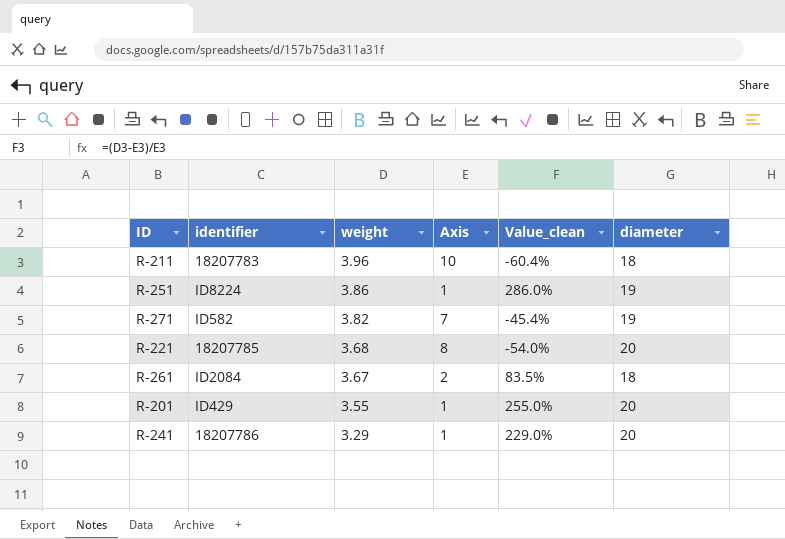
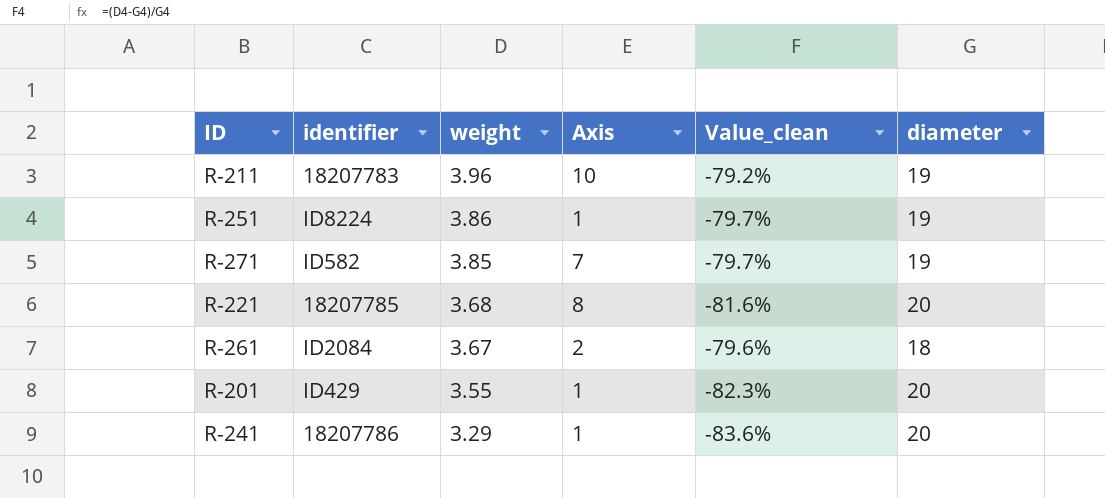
column Value_clean | formula: ([weight] - [Axis]) / [Axis] -> ([weight] - [diameter]) / [diameter]
R-211 | diameter: 18 -> 19
R-271 | weight: 3.82 -> 3.85

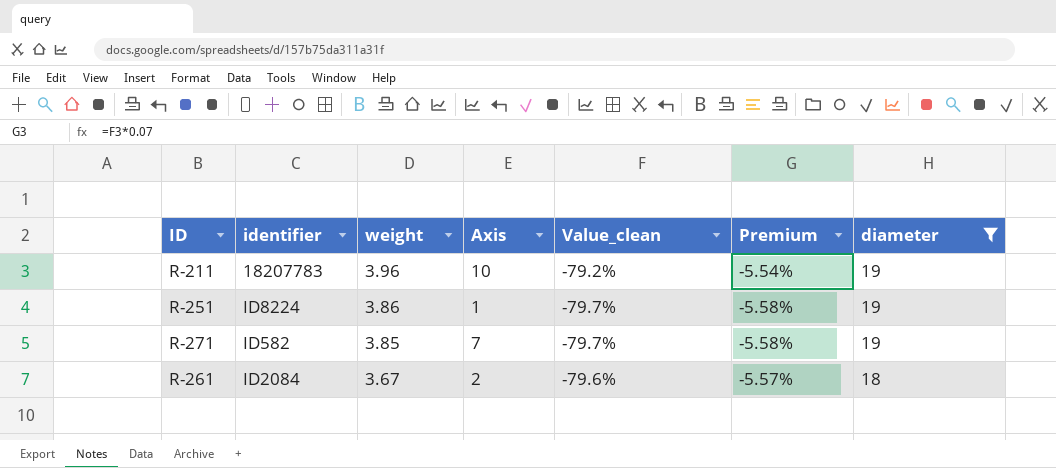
filter: none -> diameter != 20
column Premium | formula: none -> [Value_clean] * 0.07

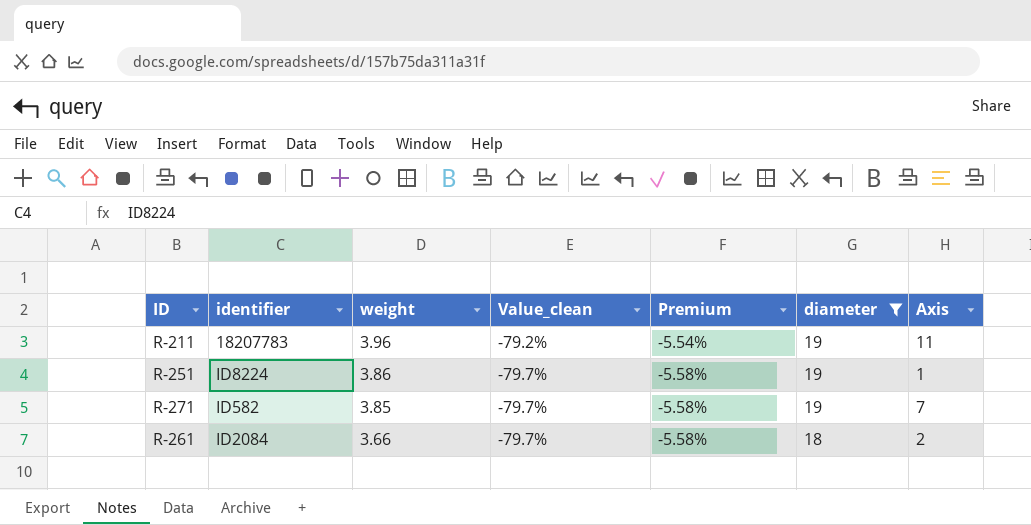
column Axis | position: 4 -> 7
R-211 | Axis: 10 -> 11
R-261 | weight: 3.67 -> 3.66
R-261 | Value_clean: -79.6% -> -79.7%
R-261 | Premium: -5.57% -> -5.58%

